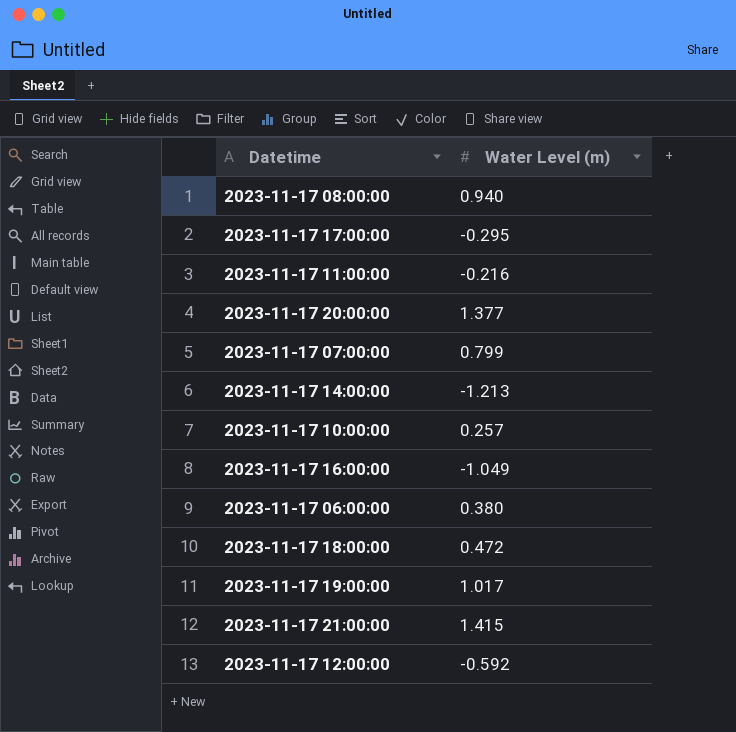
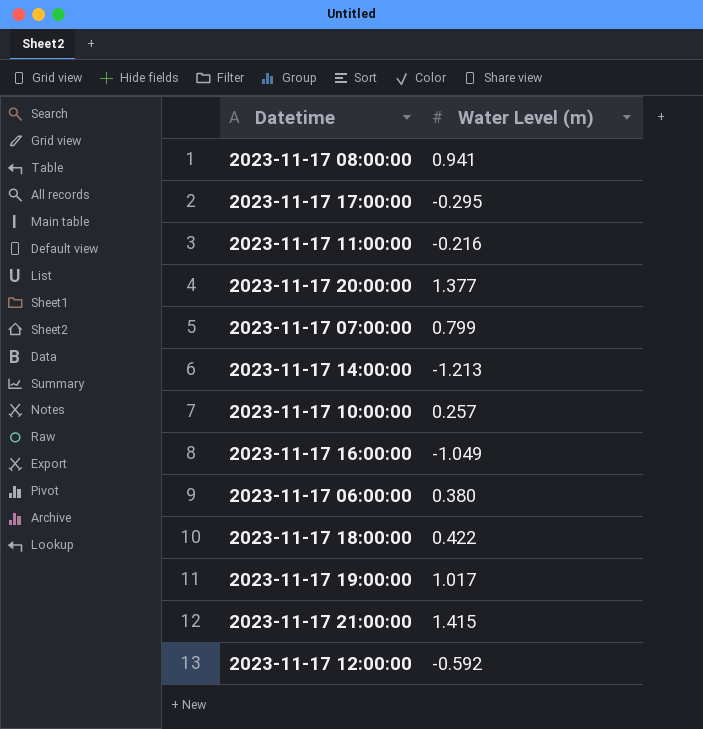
2023-11-17 08:00:00 | Water Level (m): 0.940 -> 0.941
2023-11-17 18:00:00 | Water Level (m): 0.472 -> 0.422

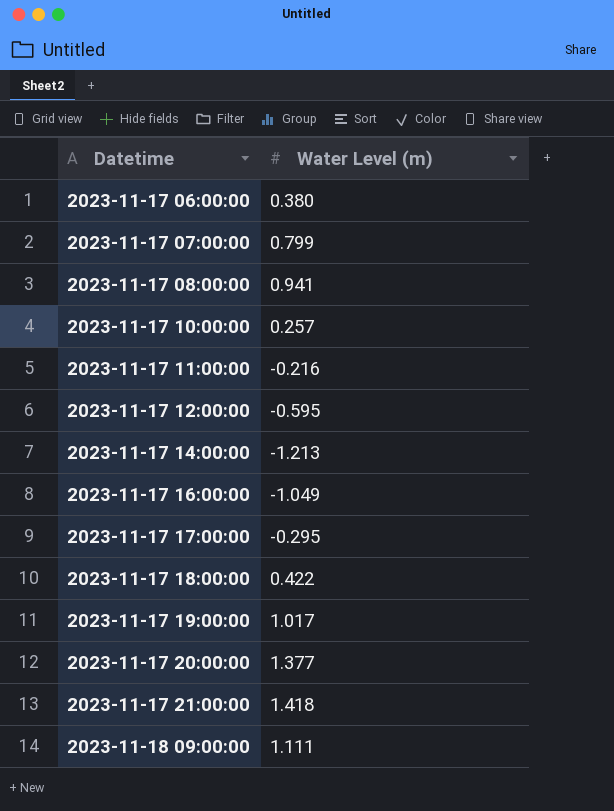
row order: none -> Datetime ascending
2023-11-17 12:00:00 | Water Level (m): -0.592 -> -0.595
2023-11-17 21:00:00 | Water Level (m): 1.415 -> 1.418
row 2023-11-18 09:00:00: none -> 1.111

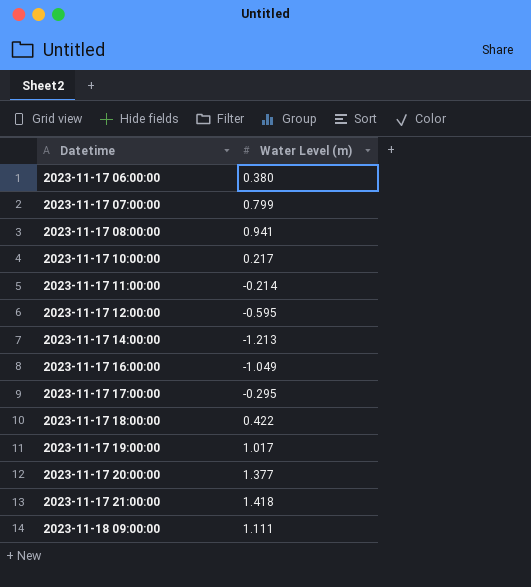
2023-11-17 10:00:00 | Water Level (m): 0.257 -> 0.217
2023-11-17 11:00:00 | Water Level (m): -0.216 -> -0.214

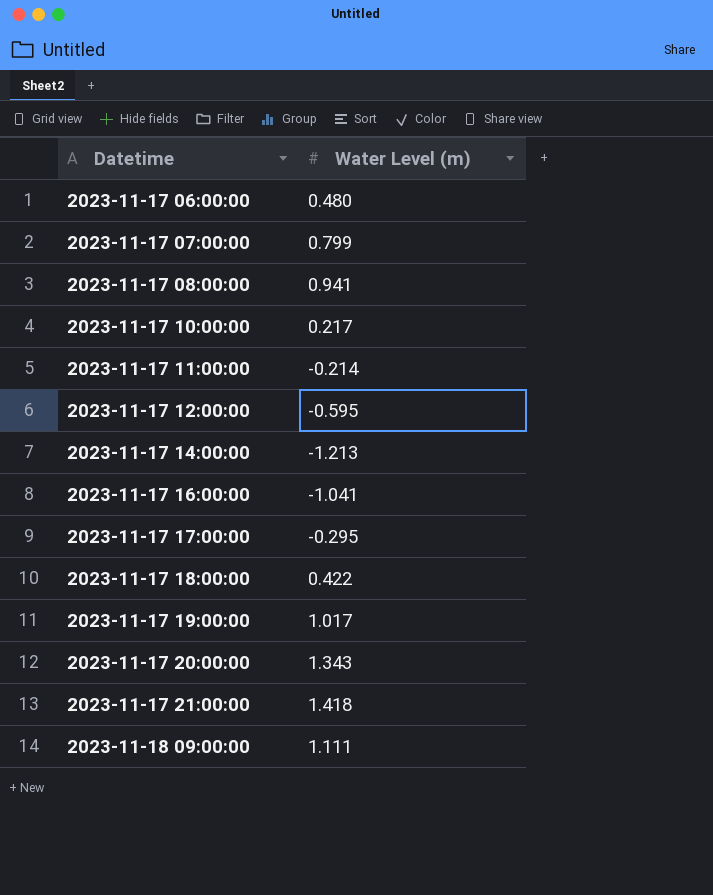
2023-11-17 06:00:00 | Water Level (m): 0.380 -> 0.480
2023-11-17 16:00:00 | Water Level (m): -1.049 -> -1.041
2023-11-17 20:00:00 | Water Level (m): 1.377 -> 1.343

